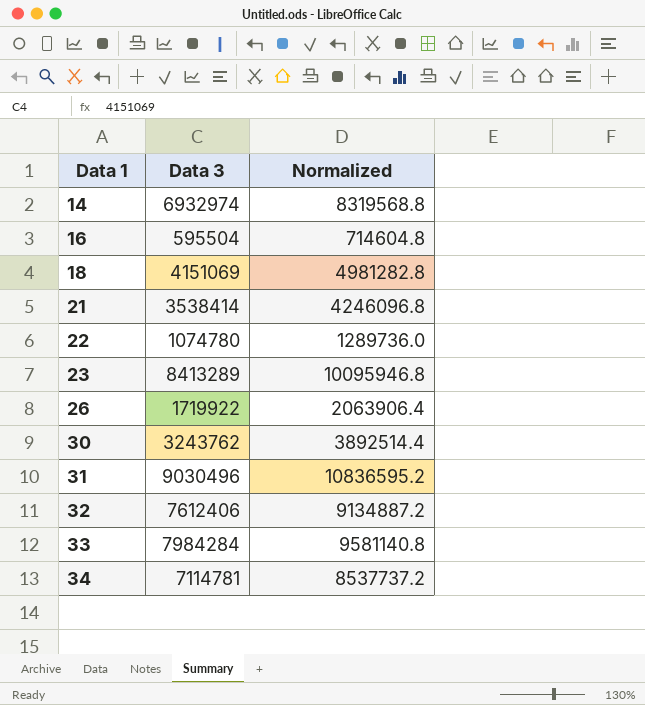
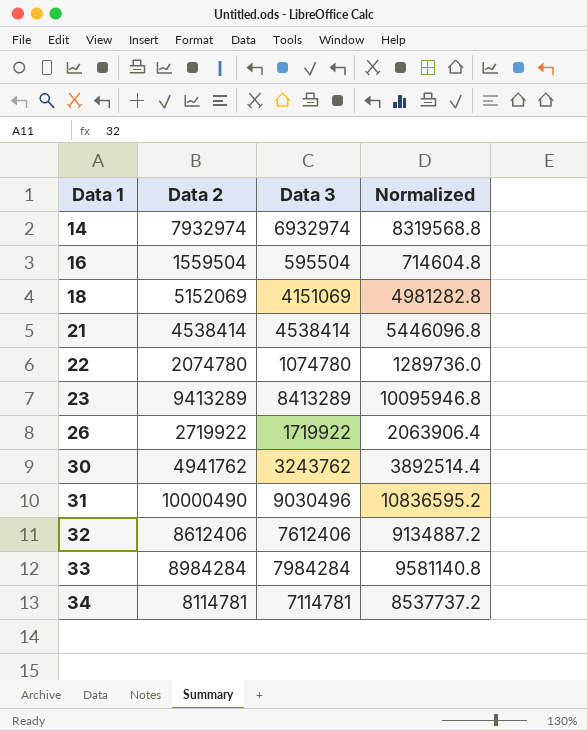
column Data 2 | position: none -> 2
21 | Data 3: 3538414 -> 4538414
21 | Normalized: 4246096.8 -> 5446096.8

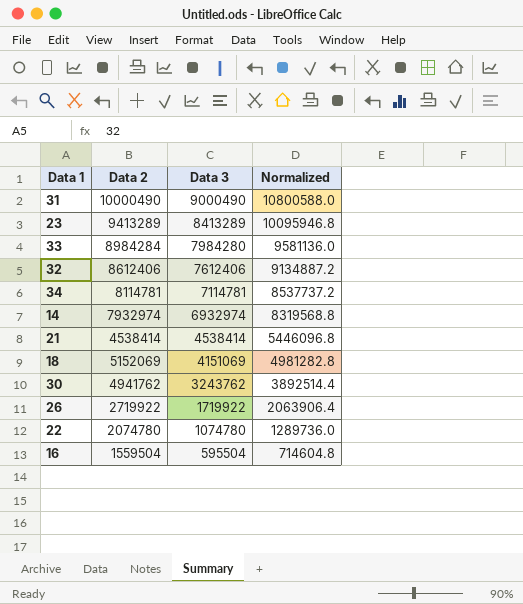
row order: Data 1 ascending -> Data 3 descending
31 | Data 3: 9030496 -> 9000490
31 | Normalized: 10836595.2 -> 10800588.0
33 | Data 3: 7984284 -> 7984280
33 | Normalized: 9581140.8 -> 9581136.0

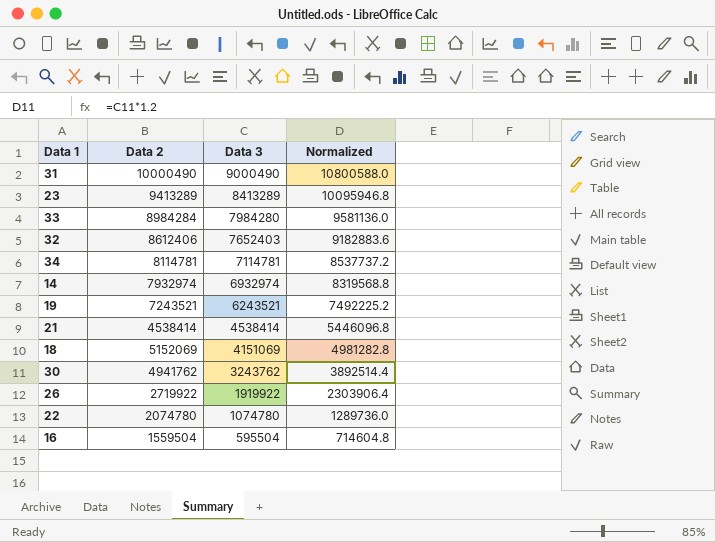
32 | Data 3: 7612406 -> 7652403
32 | Normalized: 9134887.2 -> 9182883.6
row 19: none -> 7243521 | 6243521 | 7492225.2
26 | Data 3: 1719922 -> 1919922
26 | Normalized: 2063906.4 -> 2303906.4

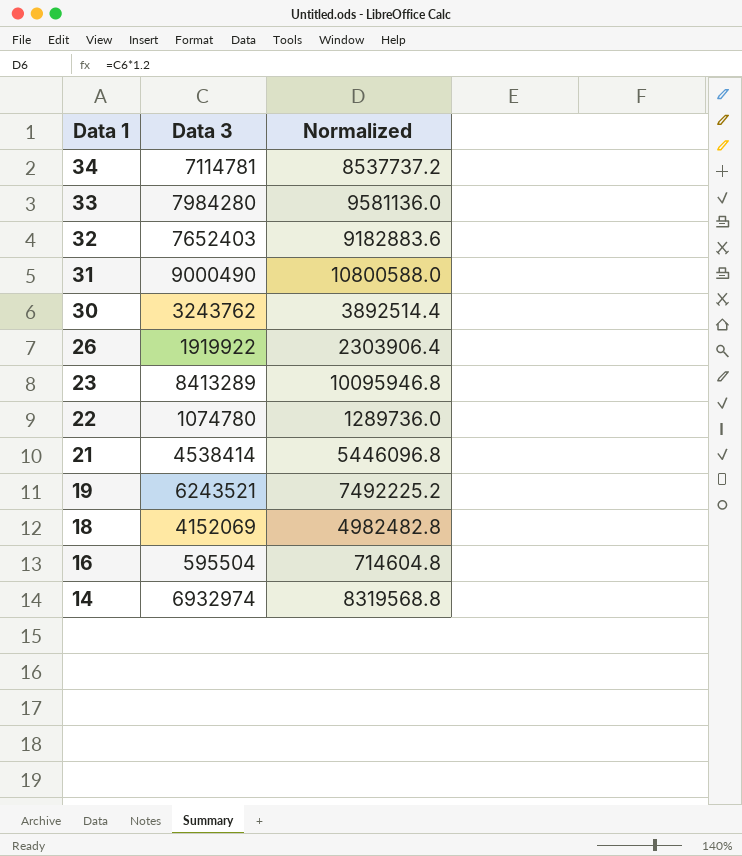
row order: Data 3 descending -> Data 1 descending
column Data 2 | position: 2 -> none
18 | Data 3: 4151069 -> 4152069
18 | Normalized: 4981282.8 -> 4982482.8

